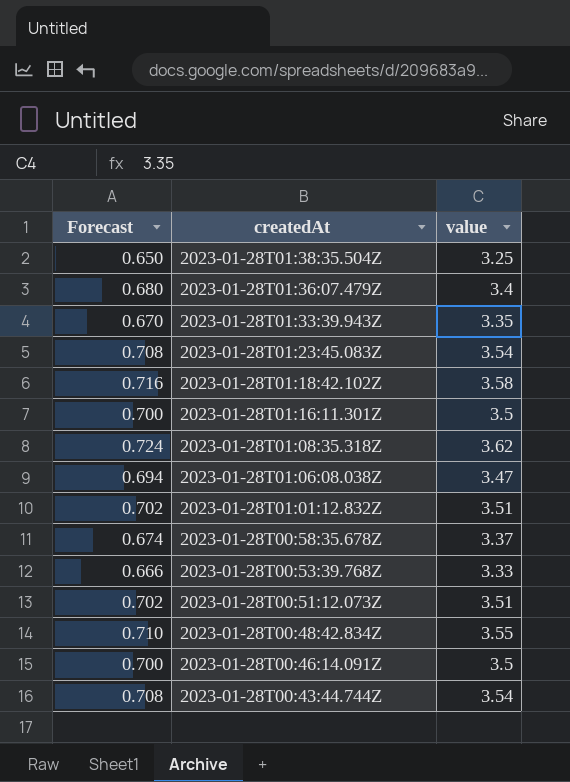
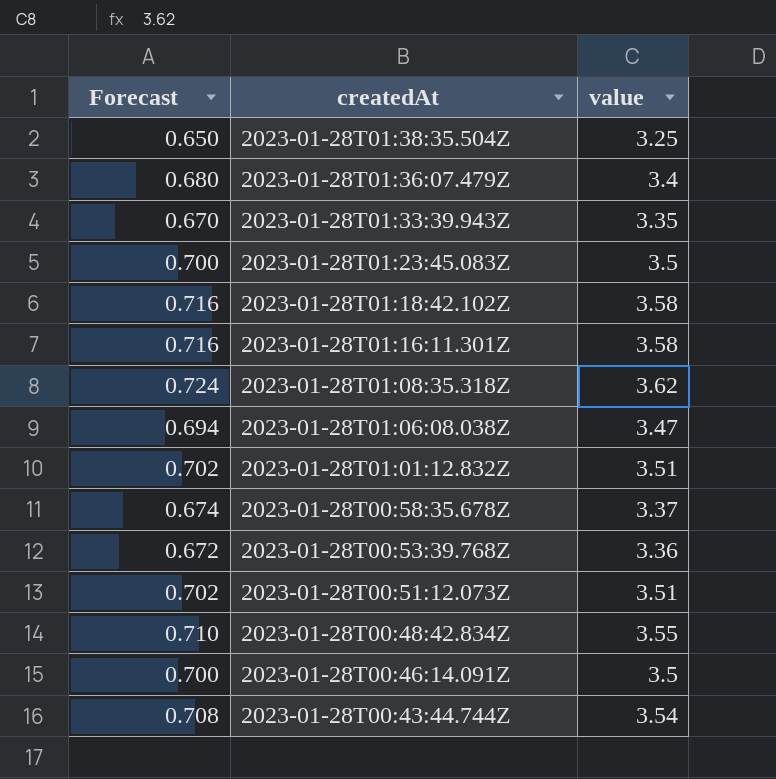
2023-01-28T01:23:45.083Z | Forecast: 0.708 -> 0.700
2023-01-28T01:23:45.083Z | value: 3.54 -> 3.5
2023-01-28T01:16:11.301Z | Forecast: 0.700 -> 0.716
2023-01-28T01:16:11.301Z | value: 3.5 -> 3.58
2023-01-28T00:53:39.768Z | Forecast: 0.666 -> 0.672
2023-01-28T00:53:39.768Z | value: 3.33 -> 3.36

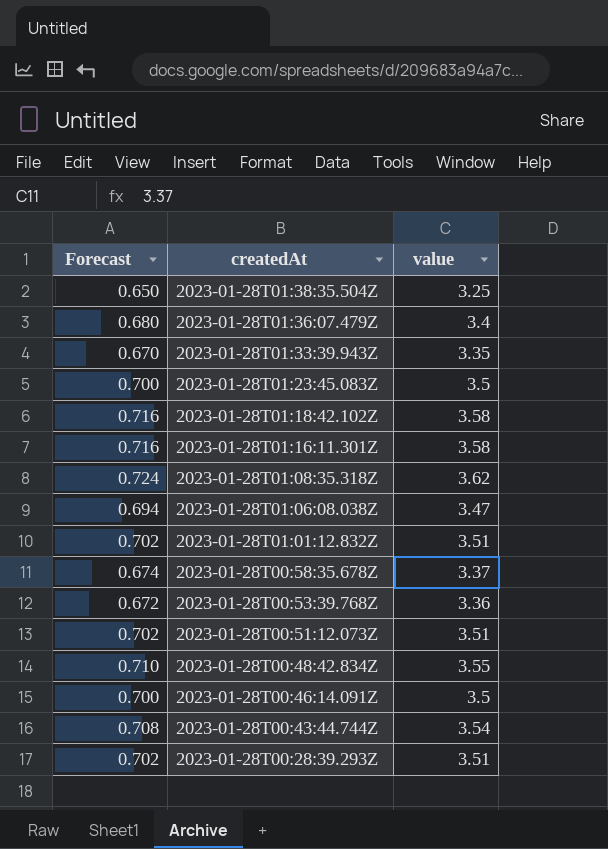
row 2023-01-28T00:28:39.293Z: none -> 0.702 | 3.51

